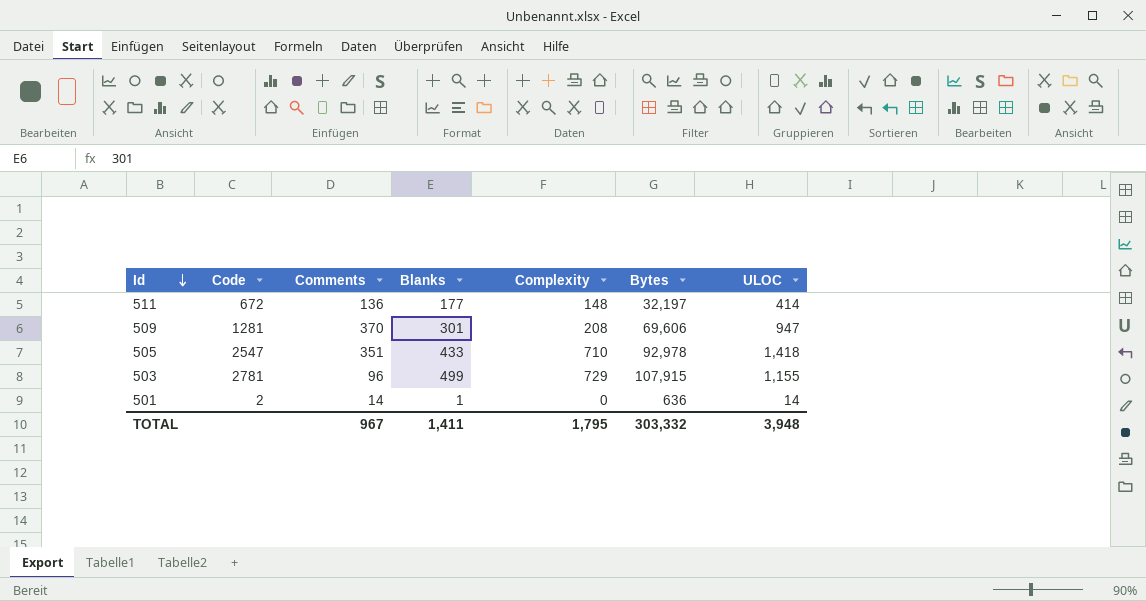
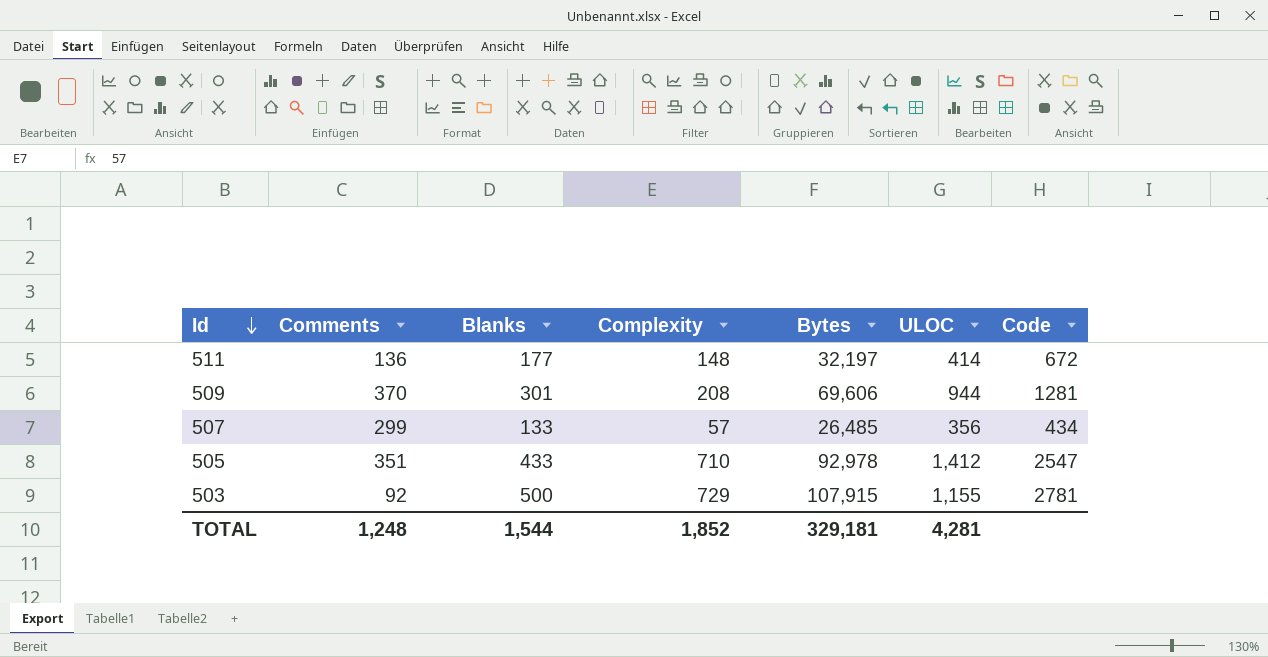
column Code | position: 2 -> 7
row 501: 2 | 14 | 1 | 0 | 636 | 14 -> none
509 | ULOC: 947 -> 944
row 507: none -> 299 | 133 | 57 | 26,485 | 356 | 434
505 | ULOC: 1,418 -> 1,412
503 | Comments: 96 -> 92
503 | Blanks: 499 -> 500
TOTAL | Comments: 967 -> 1,248
TOTAL | Blanks: 1,411 -> 1,544
TOTAL | Complexity: 1,795 -> 1,852
TOTAL | Bytes: 303,332 -> 329,181
TOTAL | ULOC: 3,948 -> 4,281

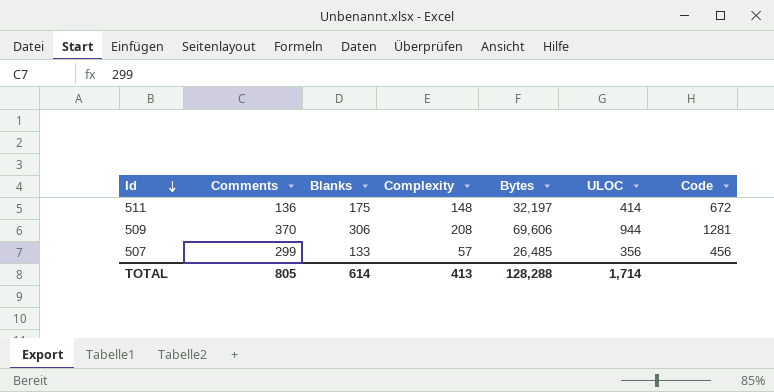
row 505: 351 | 433 | 710 | 92,978 | 1,412 | 2547 -> none
row 503: 92 | 500 | 729 | 107,915 | 1,155 | 2781 -> none
511 | Blanks: 177 -> 175
509 | Blanks: 301 -> 306
507 | Code: 434 -> 456
TOTAL | Comments: 1,248 -> 805
TOTAL | Blanks: 1,544 -> 614
TOTAL | Complexity: 1,852 -> 413
TOTAL | Bytes: 329,181 -> 128,288
TOTAL | ULOC: 4,281 -> 1,714

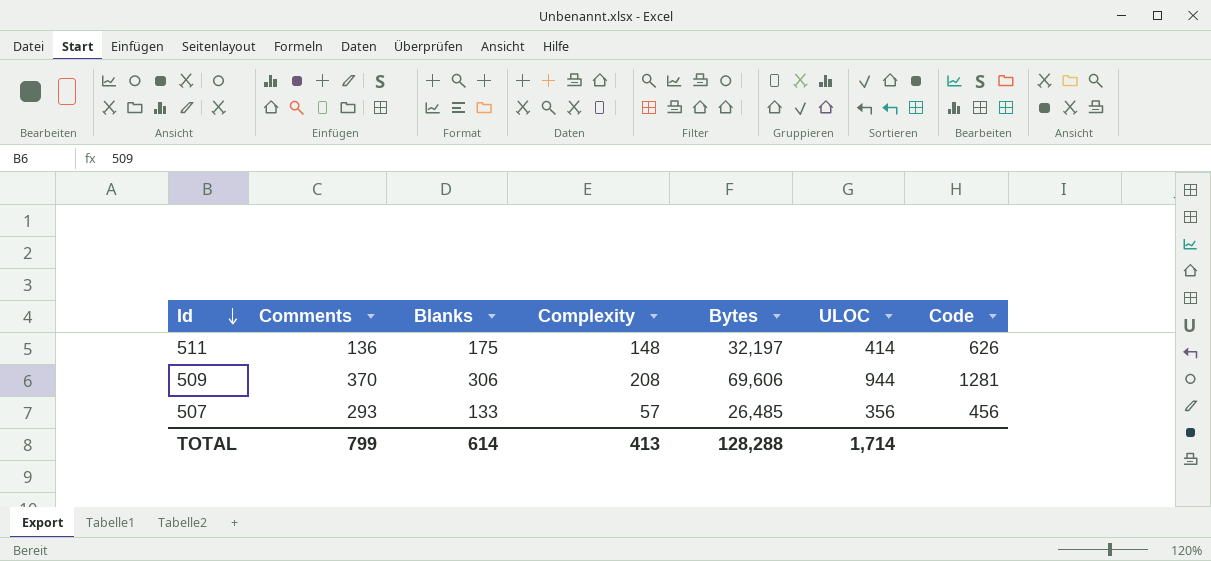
511 | Code: 672 -> 626
507 | Comments: 299 -> 293
TOTAL | Comments: 805 -> 799

